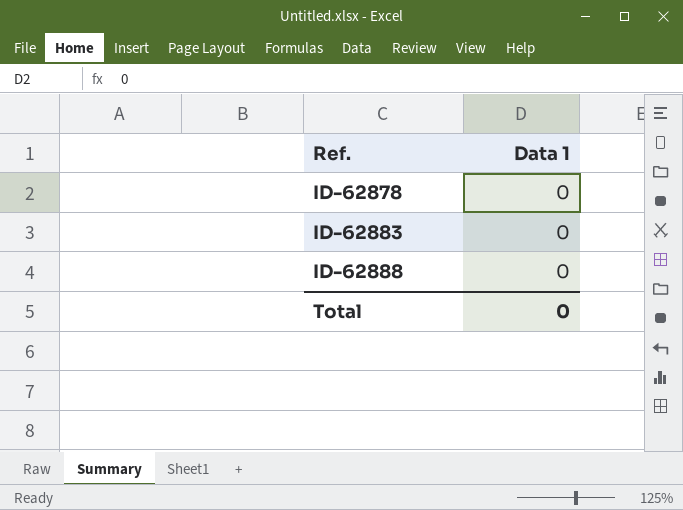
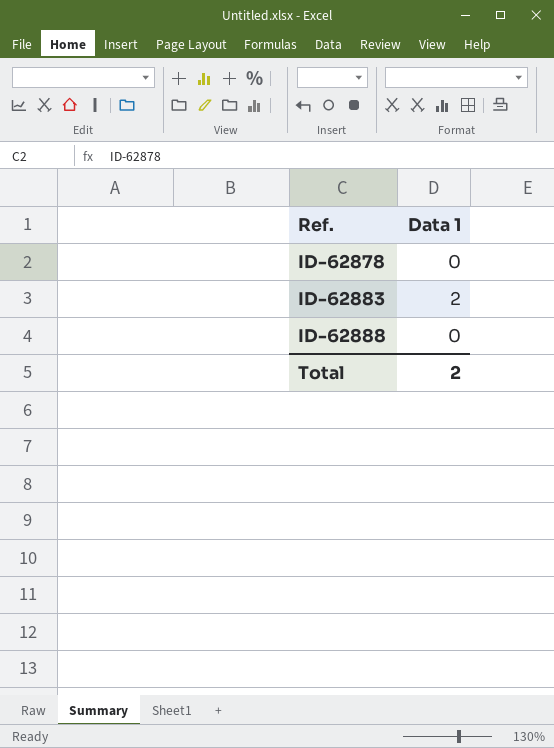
ID-62883 | Data 1: 0 -> 2
Total | Data 1: 0 -> 2

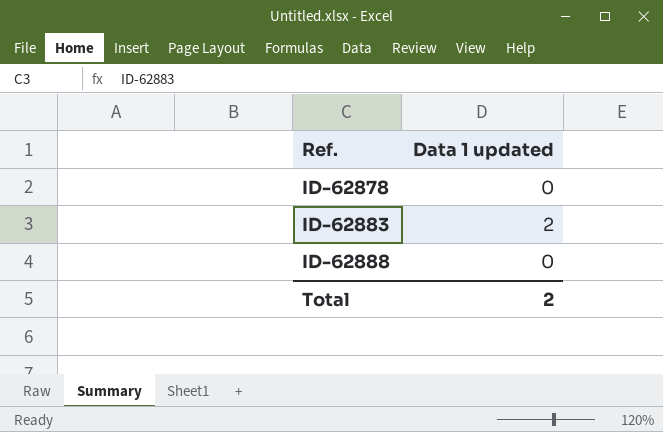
column name: Data 1 -> Data 1 updated

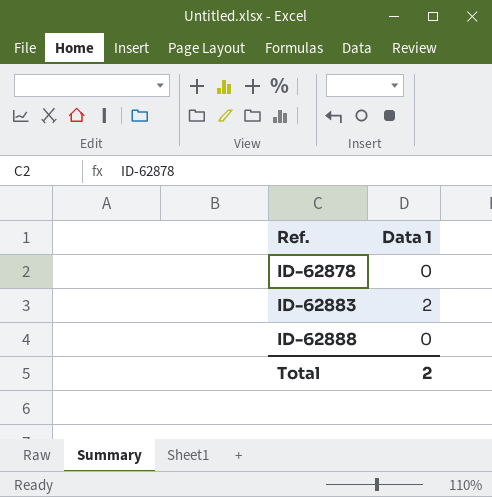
column name: Data 1 updated -> Data 1

